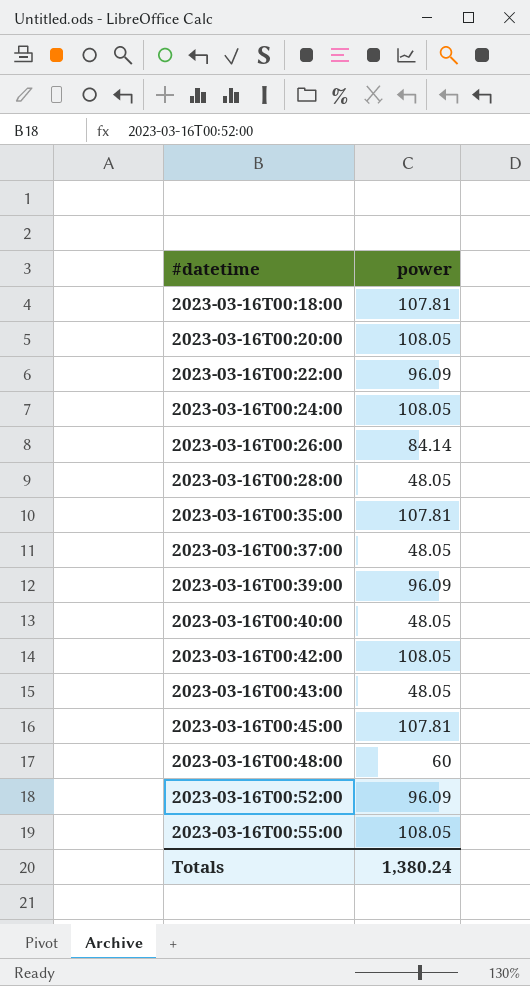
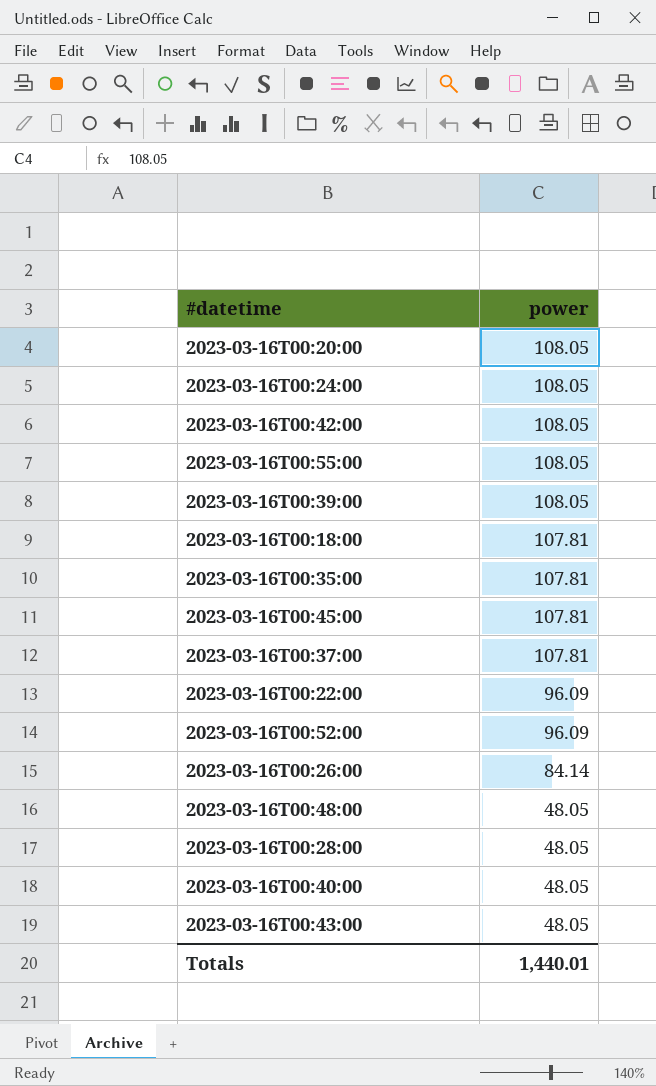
row order: #datetime ascending -> power descending
2023-03-16T00:39:00 | power: 96.09 -> 108.05
2023-03-16T00:37:00 | power: 48.05 -> 107.81
2023-03-16T00:48:00 | power: 60 -> 48.05
Totals | power: 1,380.24 -> 1,440.01

